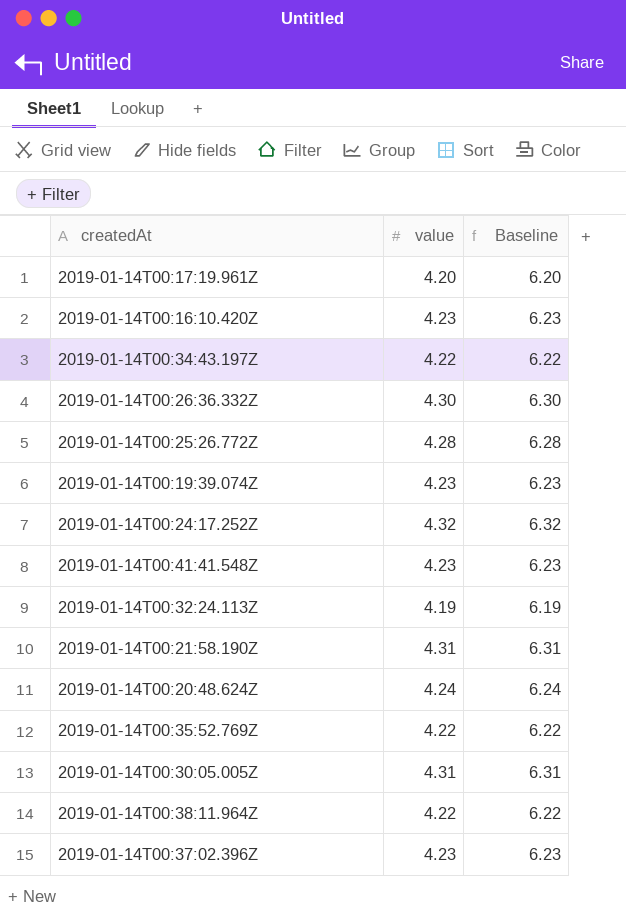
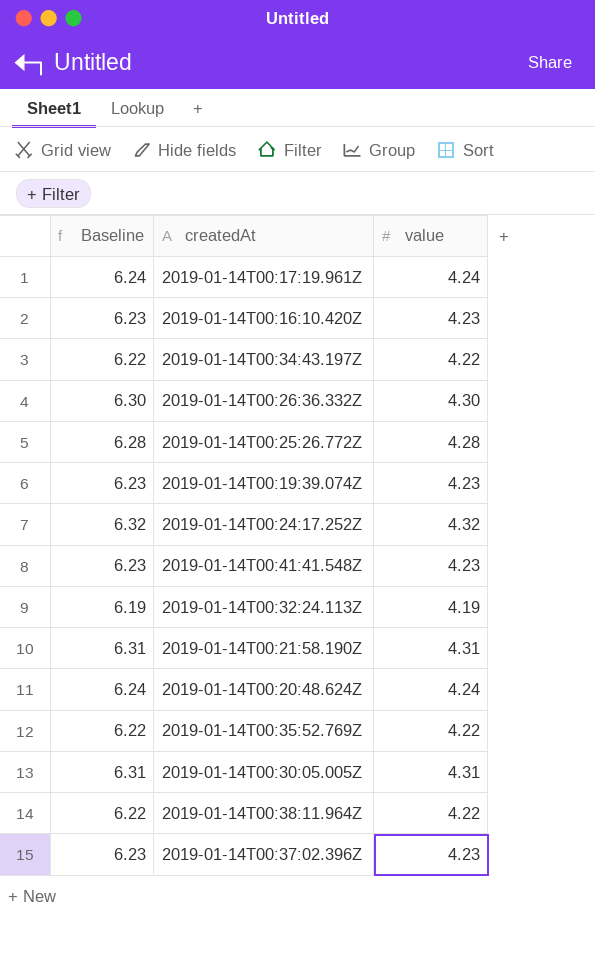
column Baseline | position: 3 -> 1
2019-01-14T00:17:19.961Z | Baseline: 6.20 -> 6.24
2019-01-14T00:17:19.961Z | value: 4.20 -> 4.24

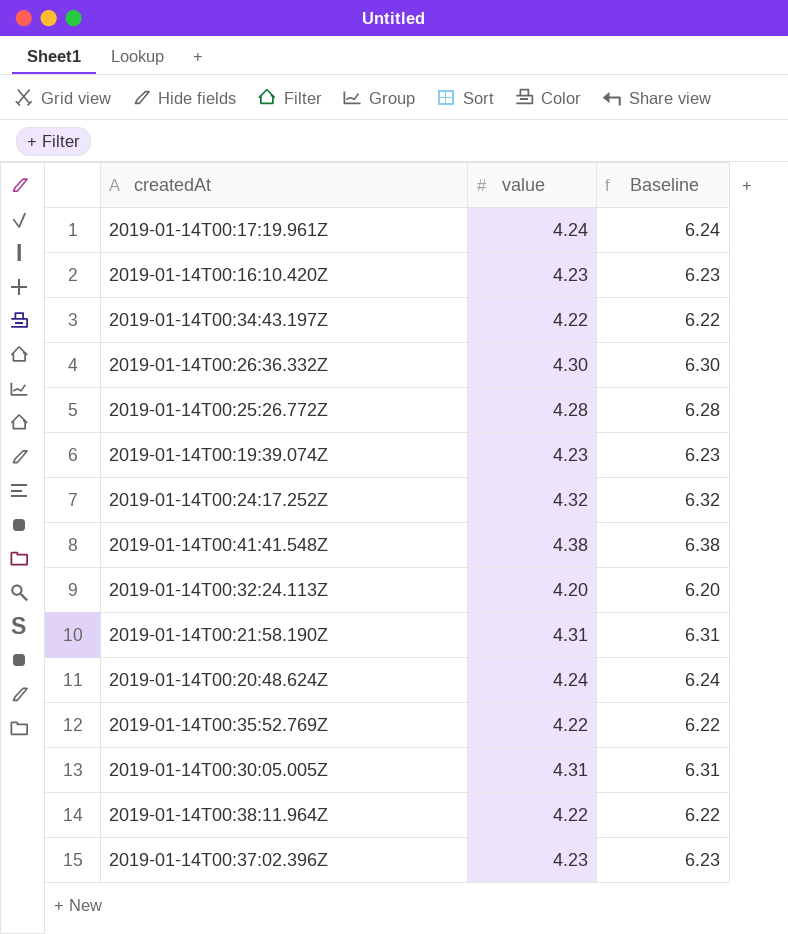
column Baseline | position: 1 -> 3
2019-01-14T00:41:41.548Z | value: 4.23 -> 4.38
2019-01-14T00:41:41.548Z | Baseline: 6.23 -> 6.38
2019-01-14T00:32:24.113Z | value: 4.19 -> 4.20
2019-01-14T00:32:24.113Z | Baseline: 6.19 -> 6.20

